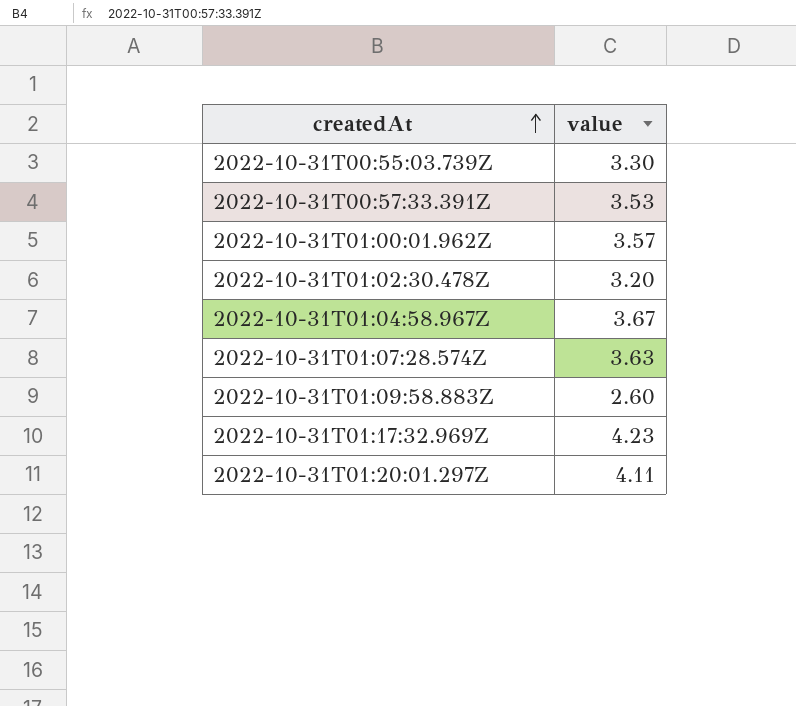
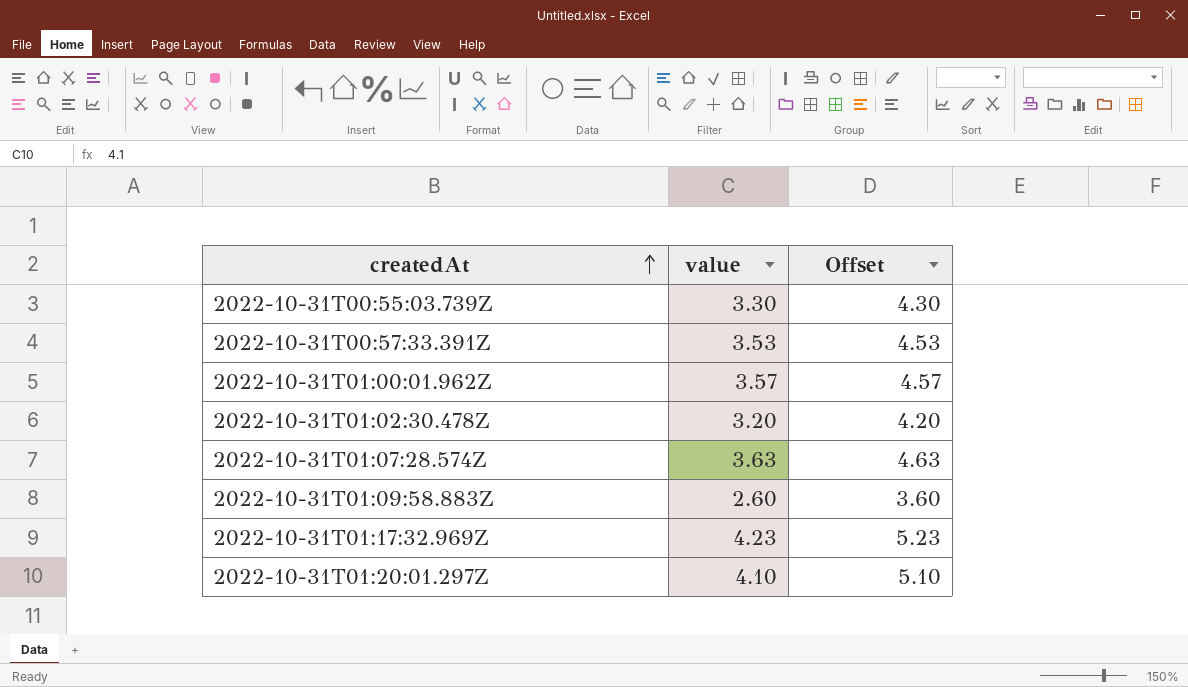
column Offset | formula: none -> [value] + 1
row 2022-10-31T01:04:58.967Z: 3.67 -> none
2022-10-31T01:20:01.297Z | value: 4.11 -> 4.10

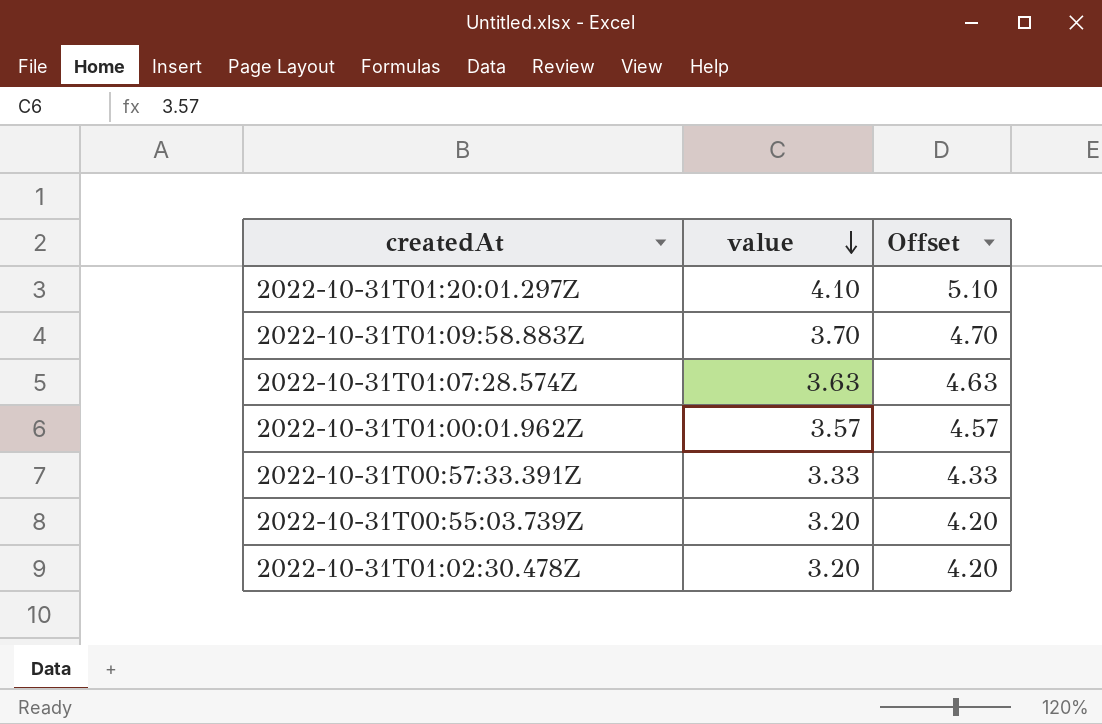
row order: createdAt ascending -> value descending
row 2022-10-31T01:17:32.969Z: 4.23 | 5.23 -> none
2022-10-31T01:09:58.883Z | value: 2.60 -> 3.70
2022-10-31T01:09:58.883Z | Offset: 3.60 -> 4.70
2022-10-31T00:57:33.391Z | value: 3.53 -> 3.33
2022-10-31T00:57:33.391Z | Offset: 4.53 -> 4.33
2022-10-31T00:55:03.739Z | value: 3.30 -> 3.20
2022-10-31T00:55:03.739Z | Offset: 4.30 -> 4.20

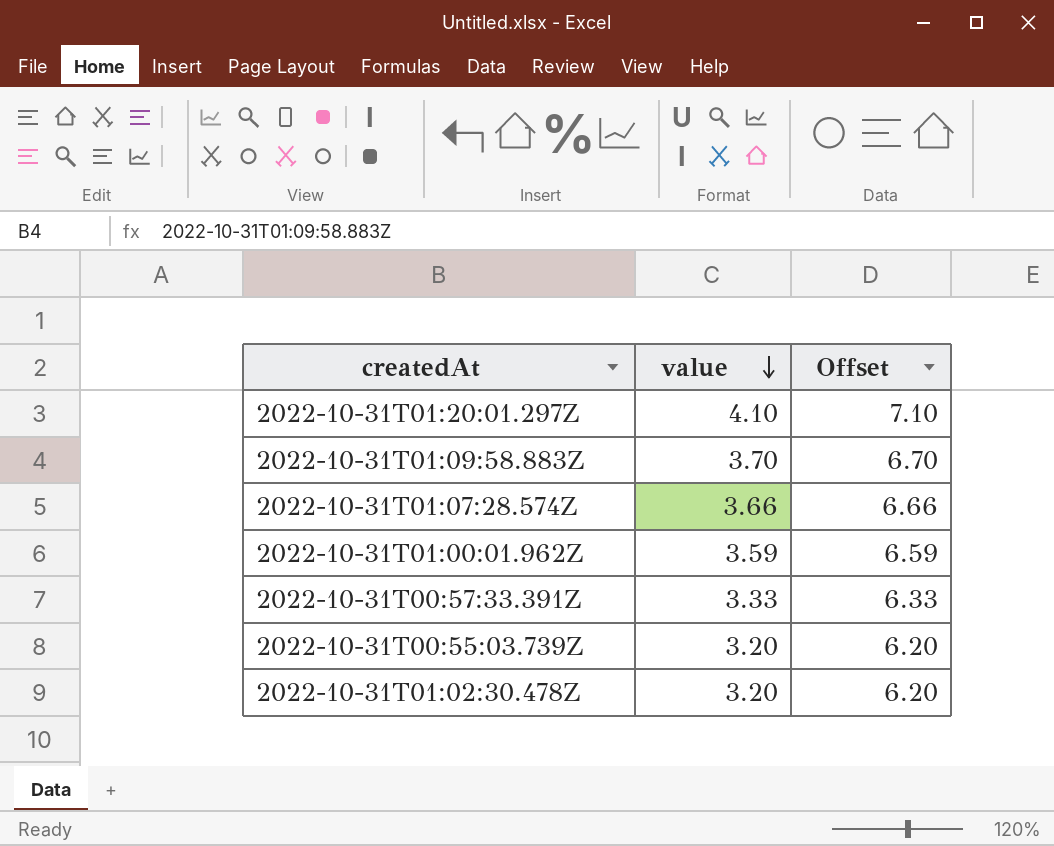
column Offset | formula: [value] + 1 -> [value] + 3
2022-10-31T01:07:28.574Z | value: 3.63 -> 3.66
2022-10-31T01:00:01.962Z | value: 3.57 -> 3.59

